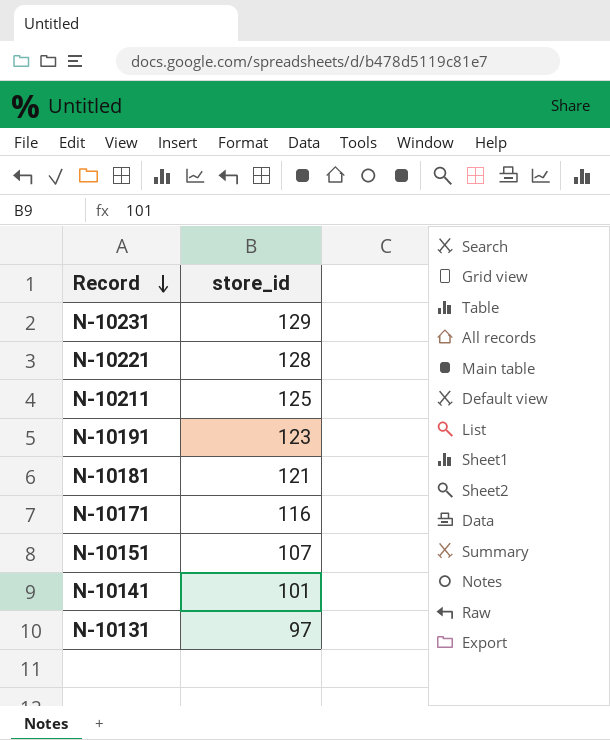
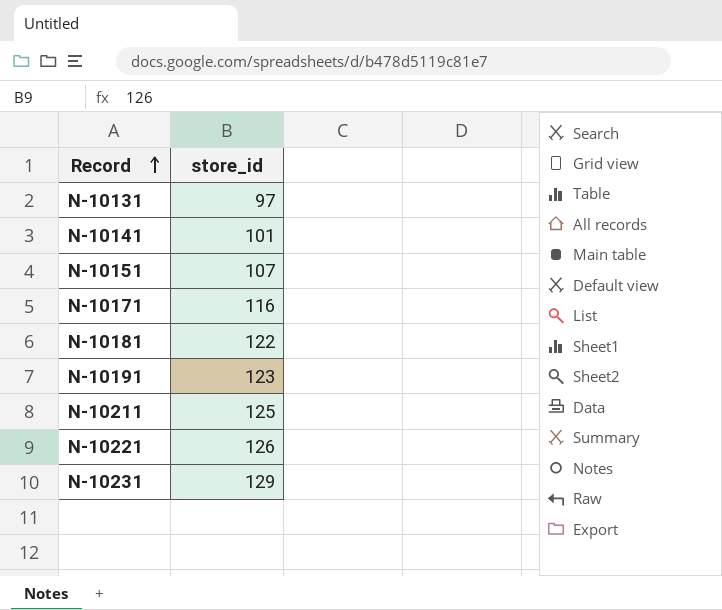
row order: Record descending -> Record ascending
N-10181 | store_id: 121 -> 122
N-10221 | store_id: 128 -> 126

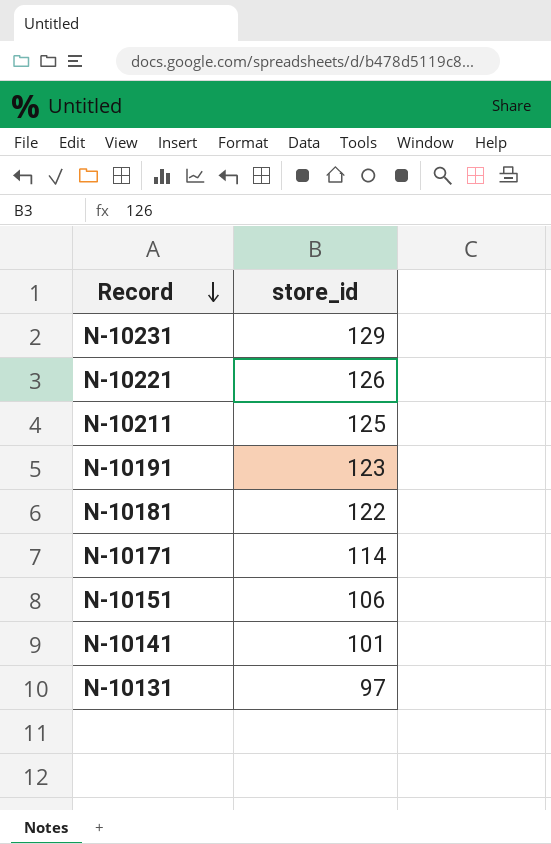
row order: Record ascending -> Record descending
N-10171 | store_id: 116 -> 114
N-10151 | store_id: 107 -> 106

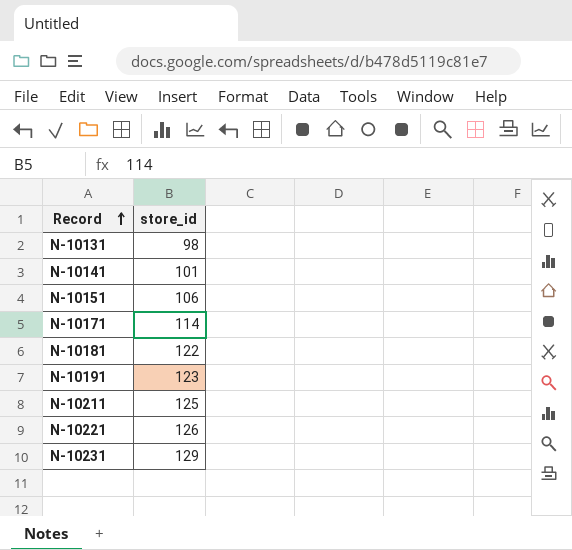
row order: Record descending -> Record ascending
N-10131 | store_id: 97 -> 98

